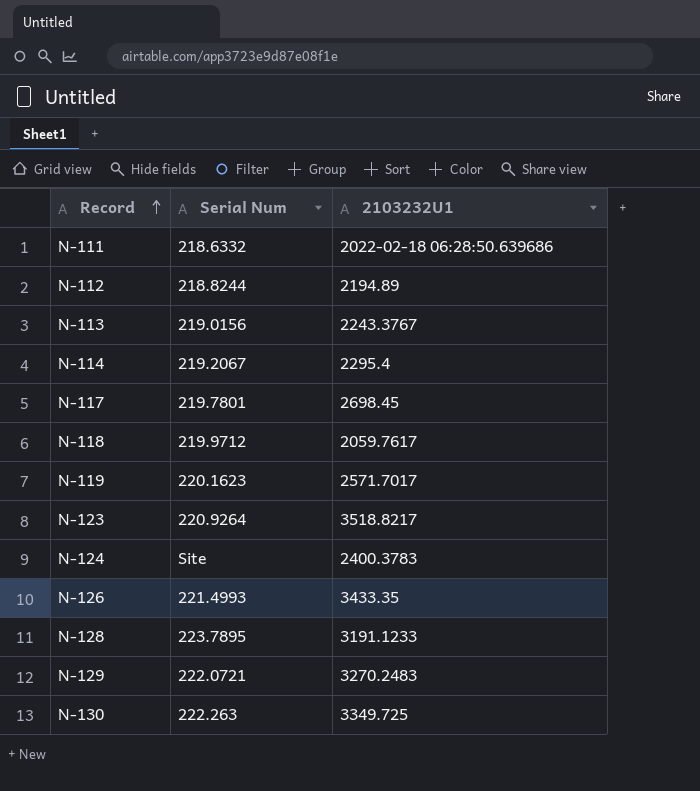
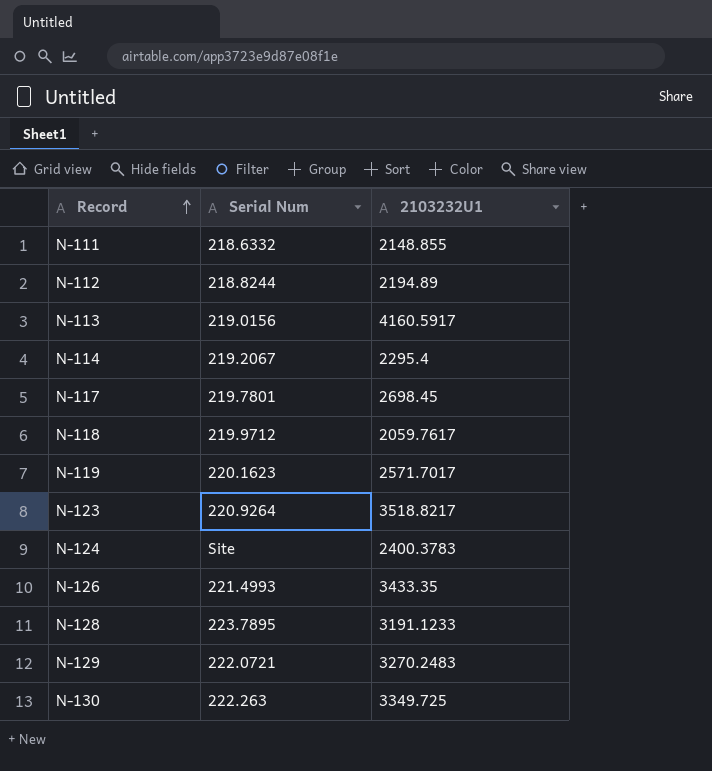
N-111 | 2103232U1: 2022-02-18 06:28:50.639686 -> 2148.855
N-113 | 2103232U1: 2243.3767 -> 4160.5917

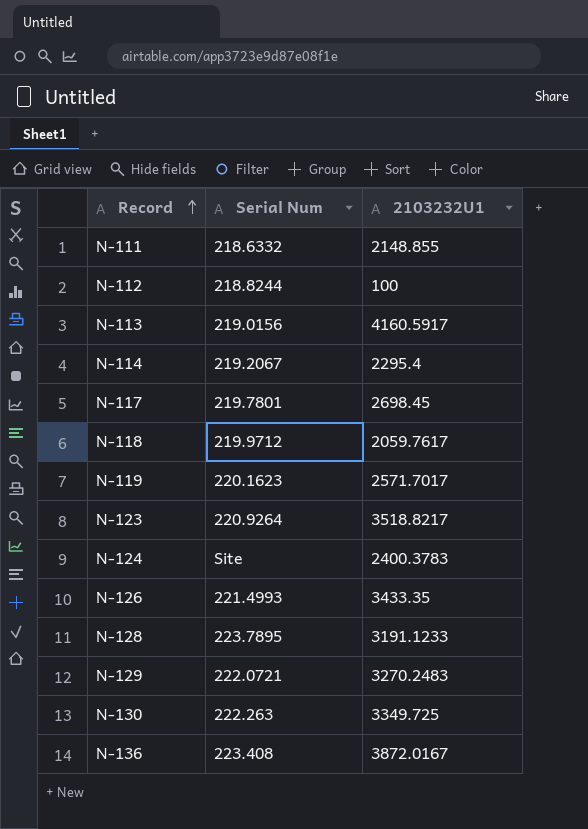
N-112 | 2103232U1: 2194.89 -> 100
row N-136: none -> 223.408 | 3872.0167

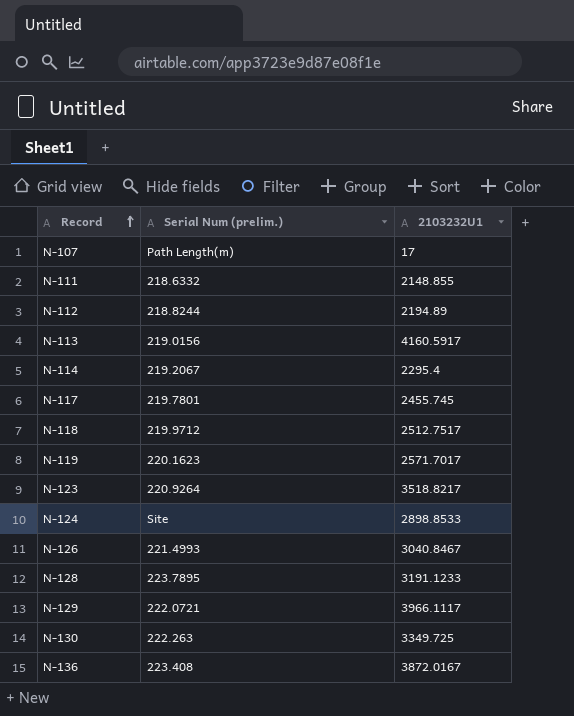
column name: Serial Num -> Serial Num (prelim.)
row N-107: none -> Path Length(m) | 17
N-112 | 2103232U1: 100 -> 2194.89
N-117 | 2103232U1: 2698.45 -> 2455.745
N-118 | 2103232U1: 2059.7617 -> 2512.7517
N-124 | 2103232U1: 2400.3783 -> 2898.8533
N-126 | 2103232U1: 3433.35 -> 3040.8467
N-129 | 2103232U1: 3270.2483 -> 3966.1117

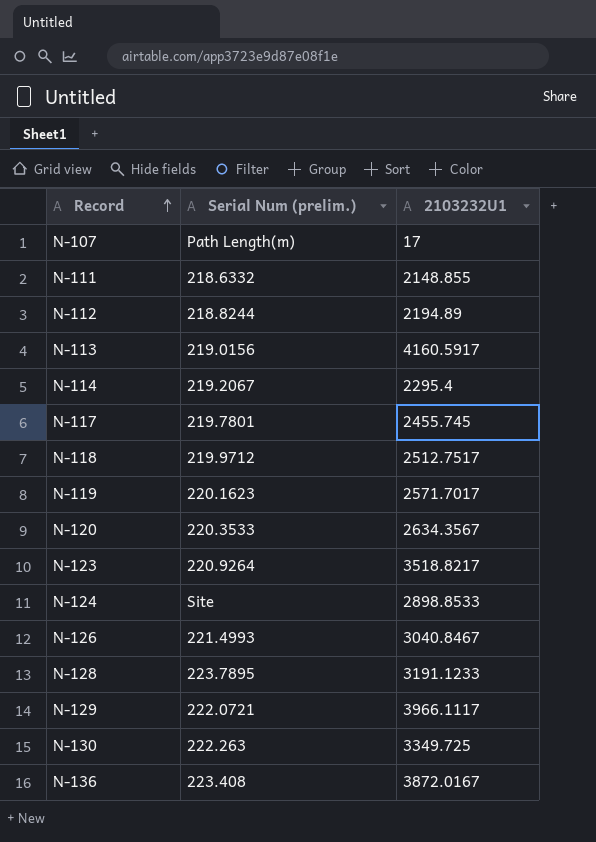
row N-120: none -> 220.3533 | 2634.3567

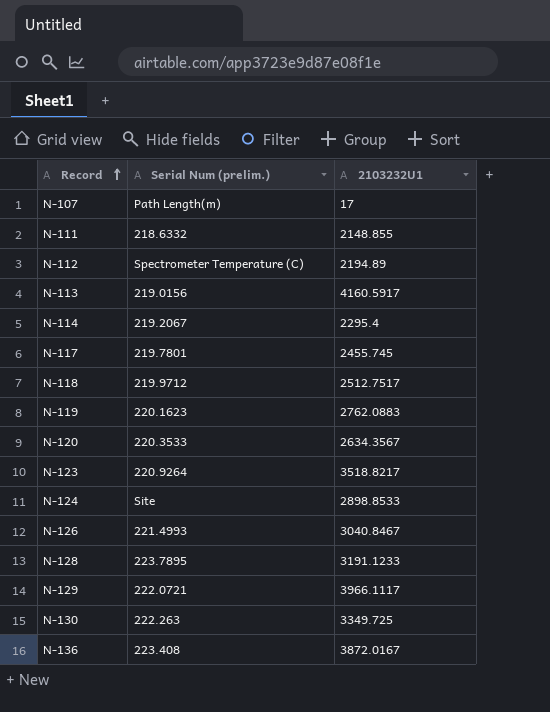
N-112 | Serial Num (prelim.): 218.8244 -> Spectrometer Temperature (C)
N-119 | 2103232U1: 2571.7017 -> 2762.0883

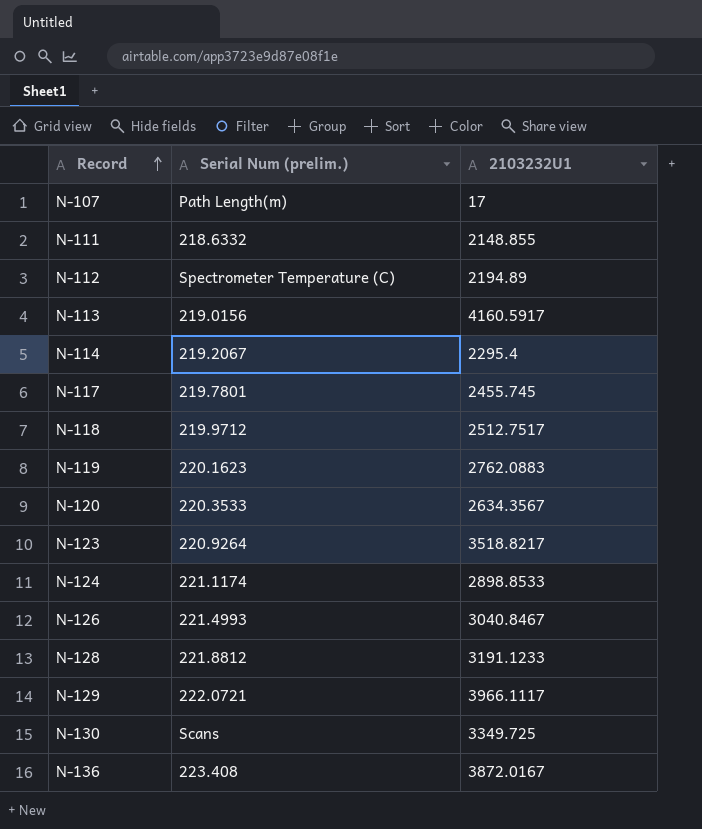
N-124 | Serial Num (prelim.): Site -> 221.1174
N-128 | Serial Num (prelim.): 223.7895 -> 221.8812
N-130 | Serial Num (prelim.): 222.263 -> Scans

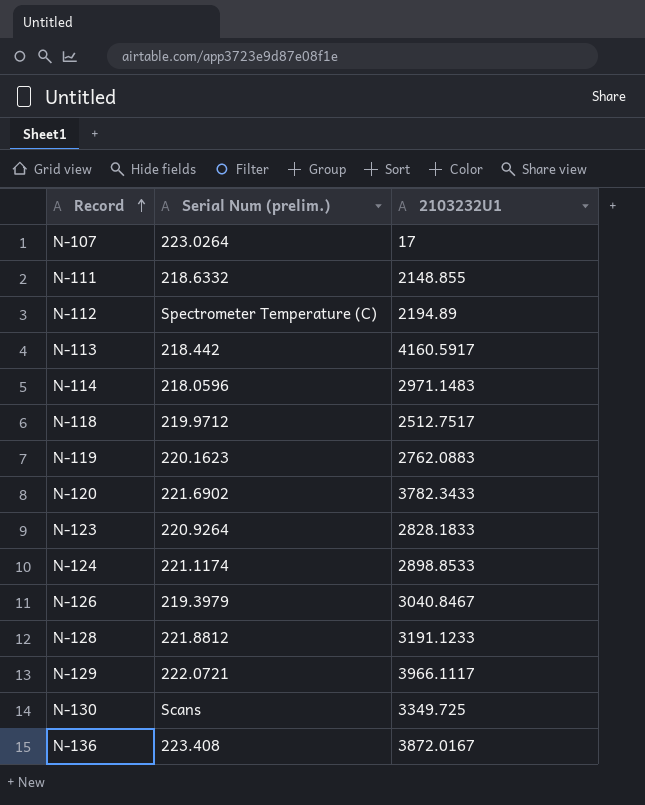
row N-117: 219.7801 | 2455.745 -> none
N-107 | Serial Num (prelim.): Path Length(m) -> 223.0264
N-113 | Serial Num (prelim.): 219.0156 -> 218.442
N-114 | Serial Num (prelim.): 219.2067 -> 218.0596
N-114 | 2103232U1: 2295.4 -> 2971.1483
N-120 | Serial Num (prelim.): 220.3533 -> 221.6902
N-120 | 2103232U1: 2634.3567 -> 3782.3433
N-123 | 2103232U1: 3518.8217 -> 2828.1833
N-126 | Serial Num (prelim.): 221.4993 -> 219.3979

